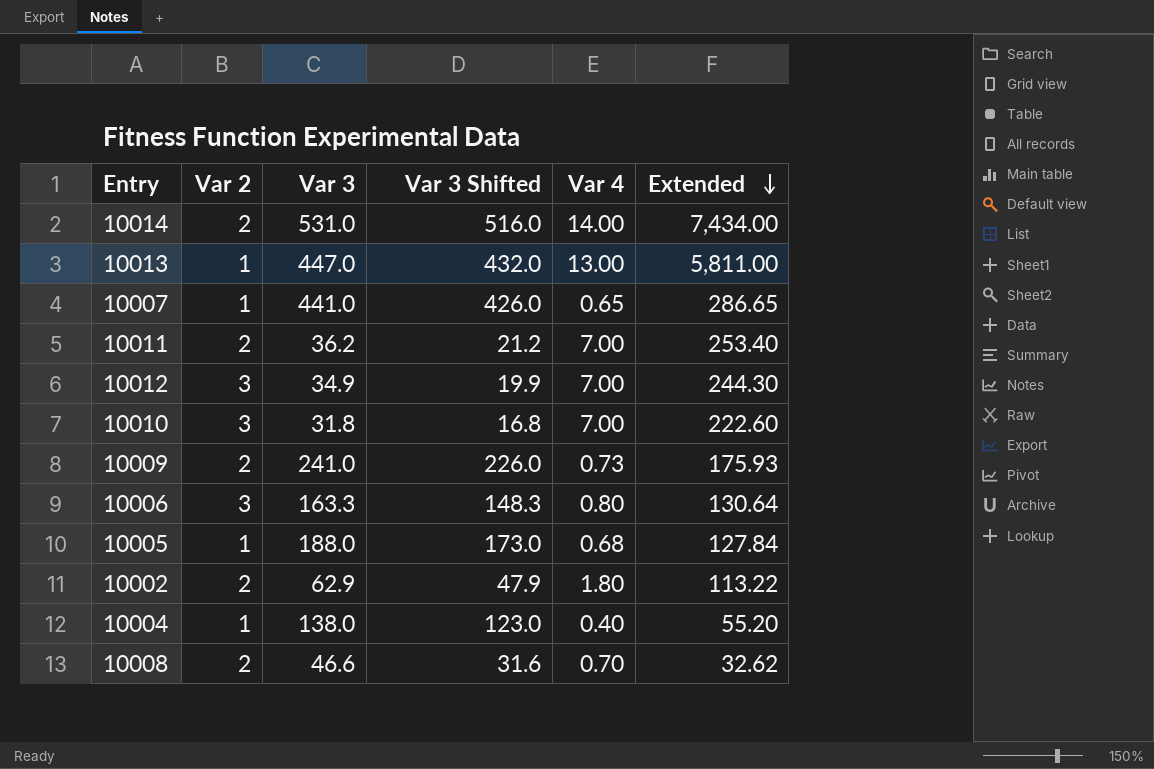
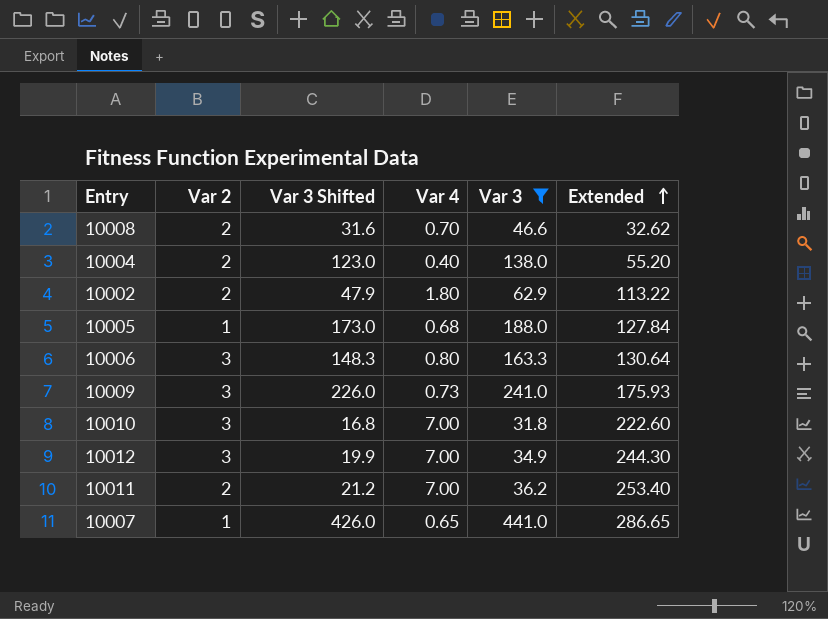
filter: none -> Var 3 <= 441.0
row order: Extended descending -> Extended ascending
column Var 3 | position: 3 -> 5
10004 | Var 2: 1 -> 2
10009 | Var 2: 2 -> 3

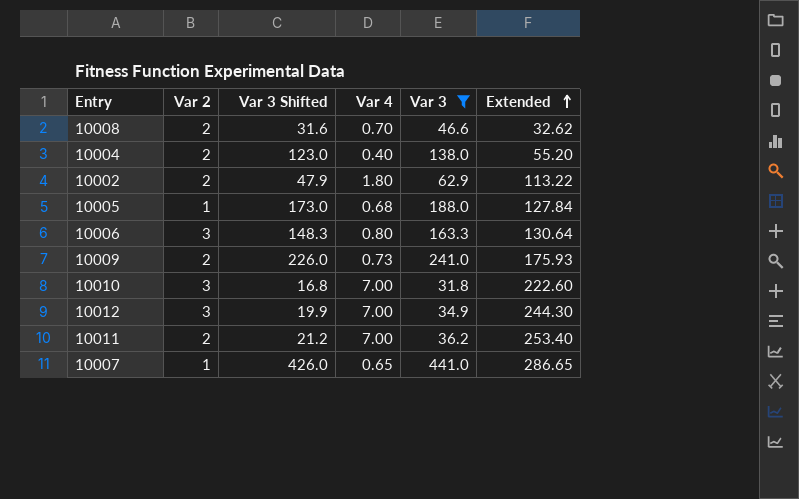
10009 | Var 2: 3 -> 2

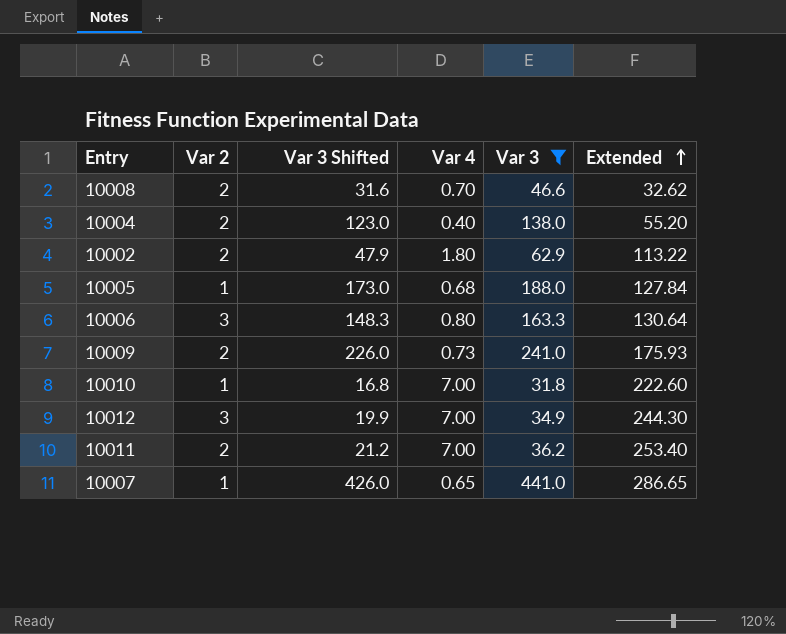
10010 | Var 2: 3 -> 1

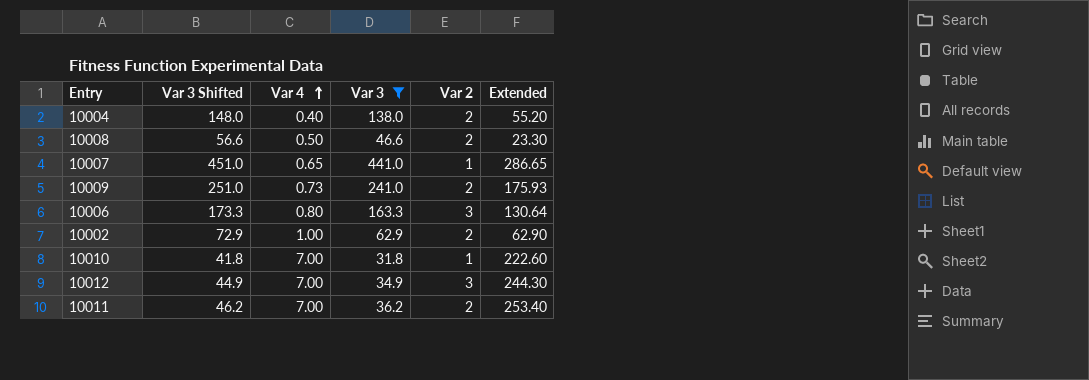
row order: Extended ascending -> Var 4 ascending
column Var 3 Shifted | formula: [Var 3] - 15 -> [Var 3] + 10
column Var 2 | position: 2 -> 5
row 10005: 1 | 173.0 | 0.68 | 188.0 | 127.84 -> none
10008 | Var 4: 0.70 -> 0.50
10008 | Extended: 32.62 -> 23.30
10002 | Var 4: 1.80 -> 1.00
10002 | Extended: 113.22 -> 62.90

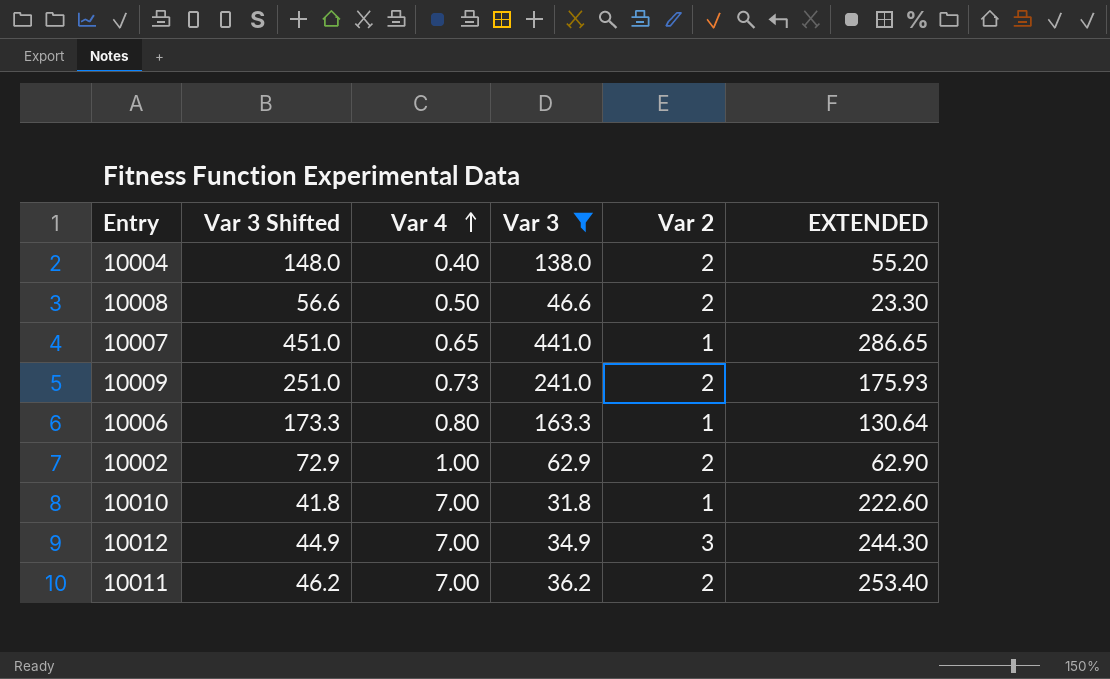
column name: Extended -> EXTENDED
10006 | Var 2: 3 -> 1

